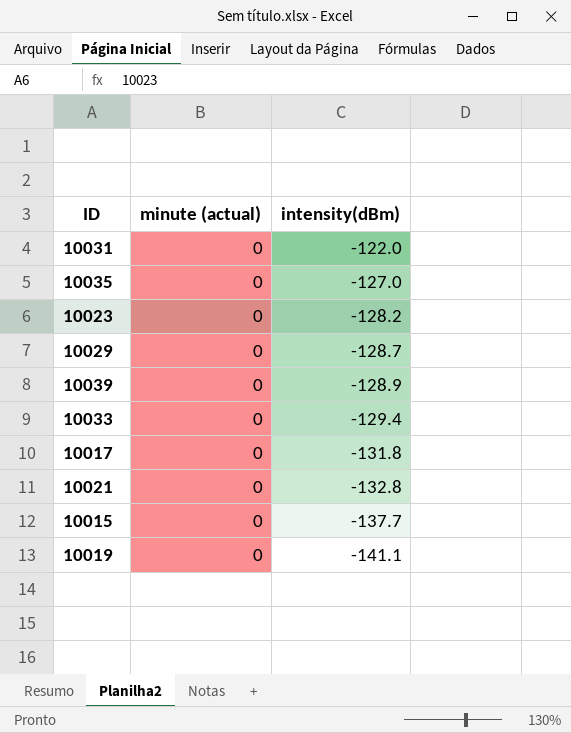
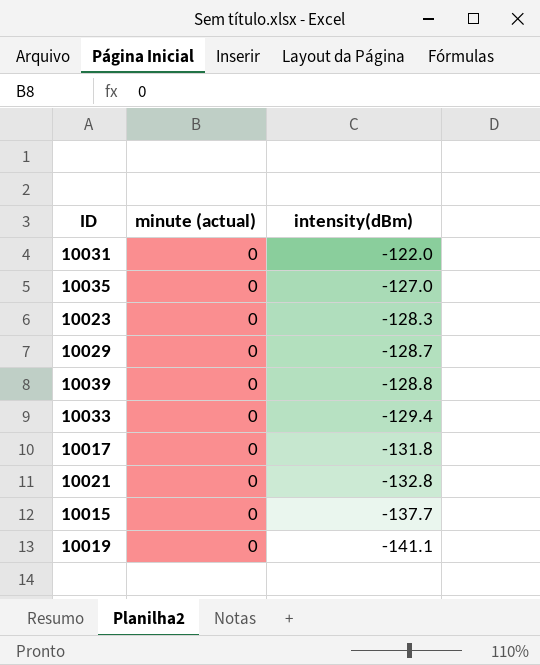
10023 | intensity(dBm): -128.2 -> -128.3
10039 | intensity(dBm): -128.9 -> -128.8

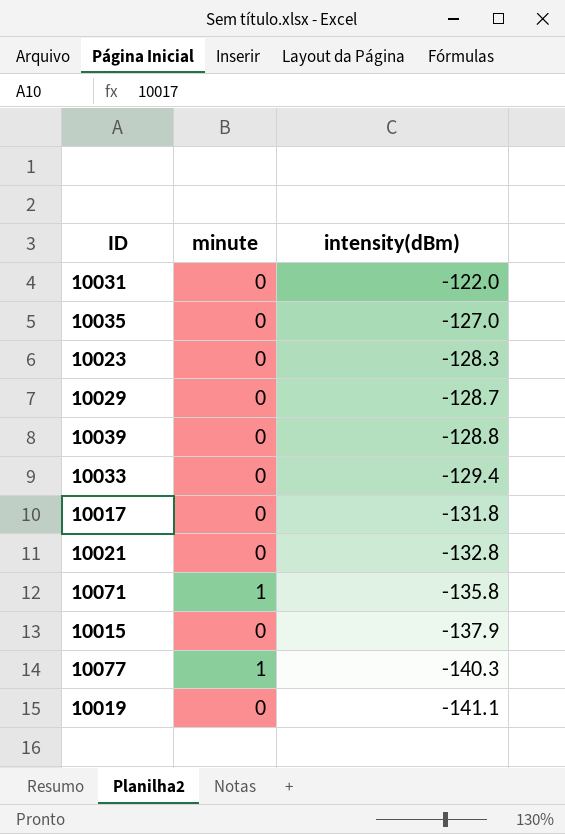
column name: minute (actual) -> minute
row 10071: none -> 1 | -135.8
10015 | intensity(dBm): -137.7 -> -137.9
row 10077: none -> 1 | -140.3

